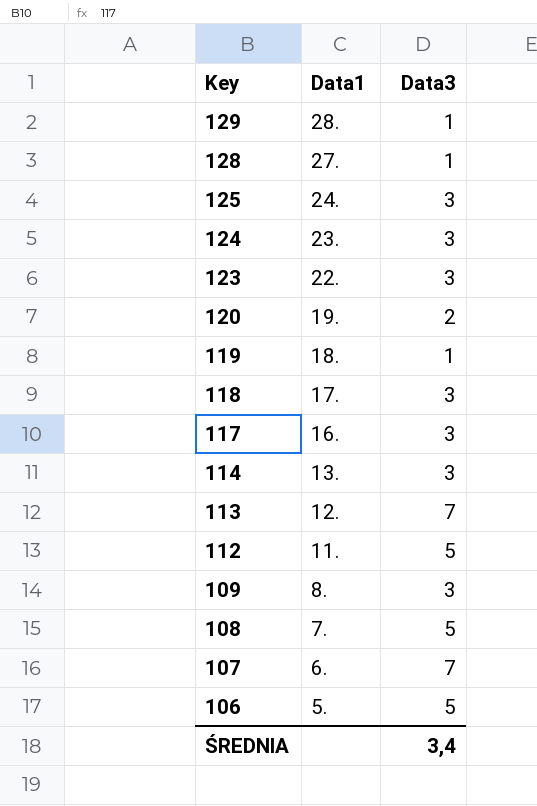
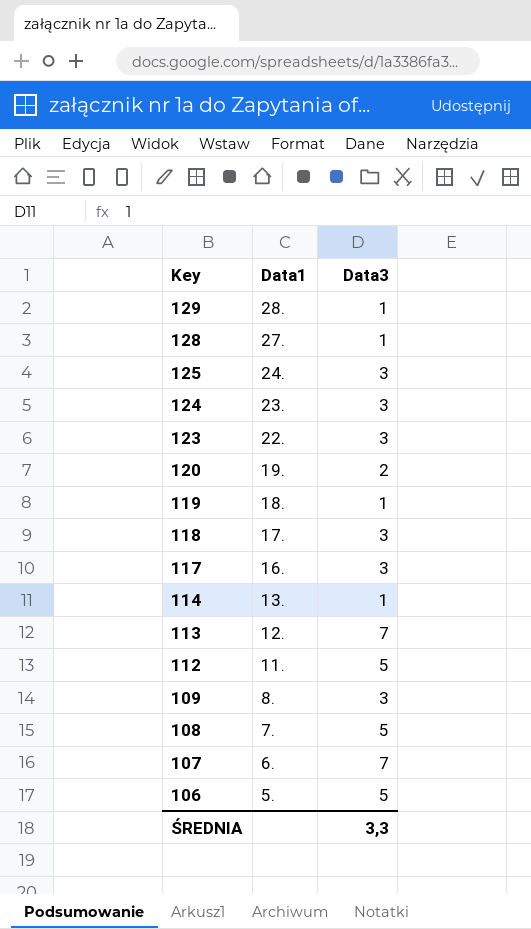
114 | Data3: 3 -> 1
ŚREDNIA | Data3: 3,4 -> 3,3

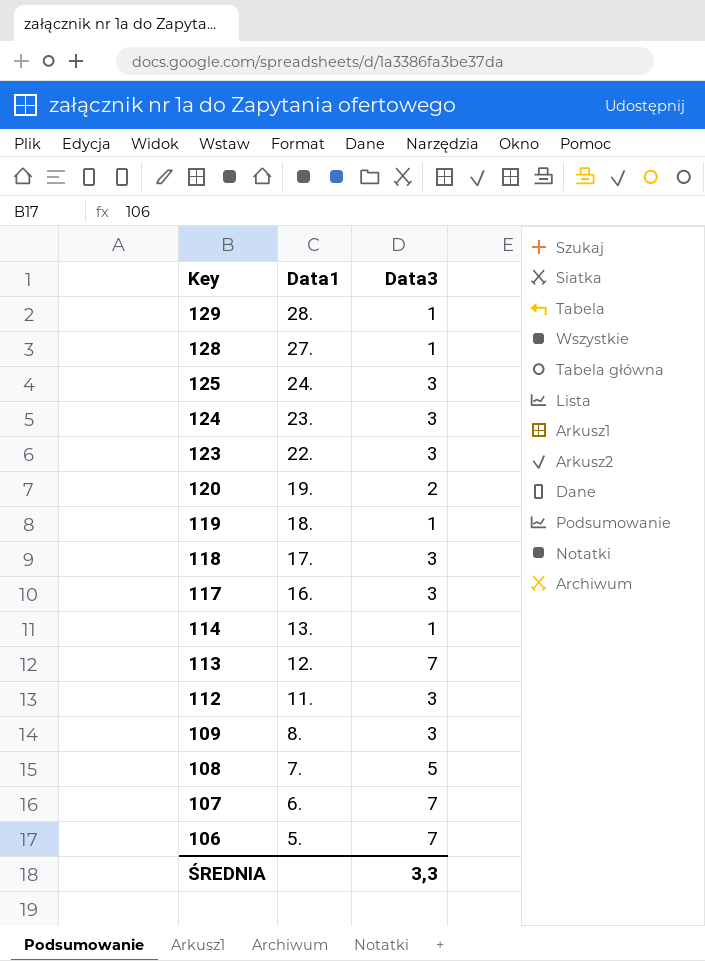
112 | Data3: 5 -> 3
106 | Data3: 5 -> 7

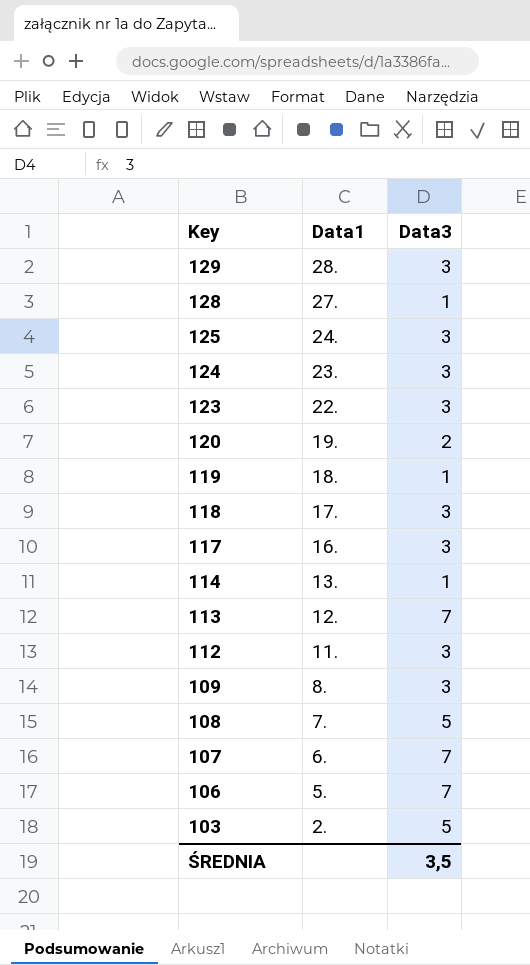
129 | Data3: 1 -> 3
row 103: none -> 2. | 5
ŚREDNIA | Data3: 3,3 -> 3,5

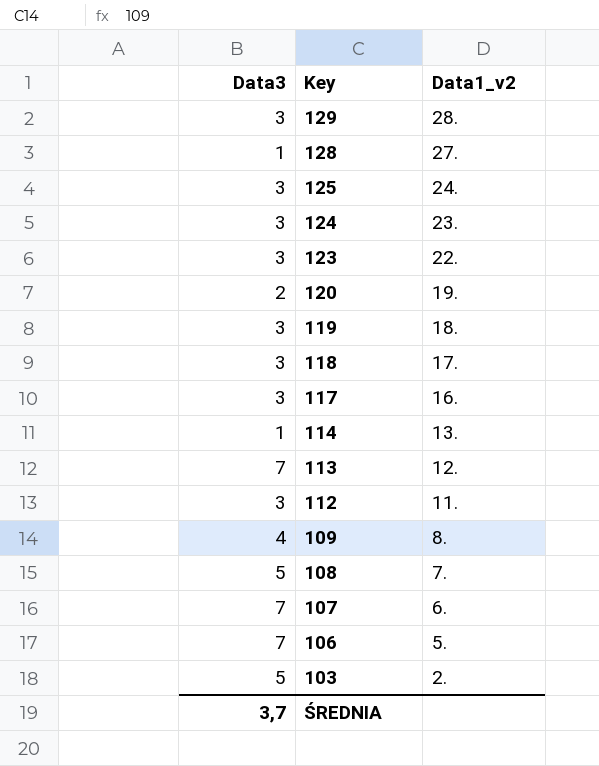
column Data3 | position: 3 -> 1
column name: Data1 -> Data1_v2
119 | Data3: 1 -> 3
109 | Data3: 3 -> 4
ŚREDNIA | Data3: 3,5 -> 3,7

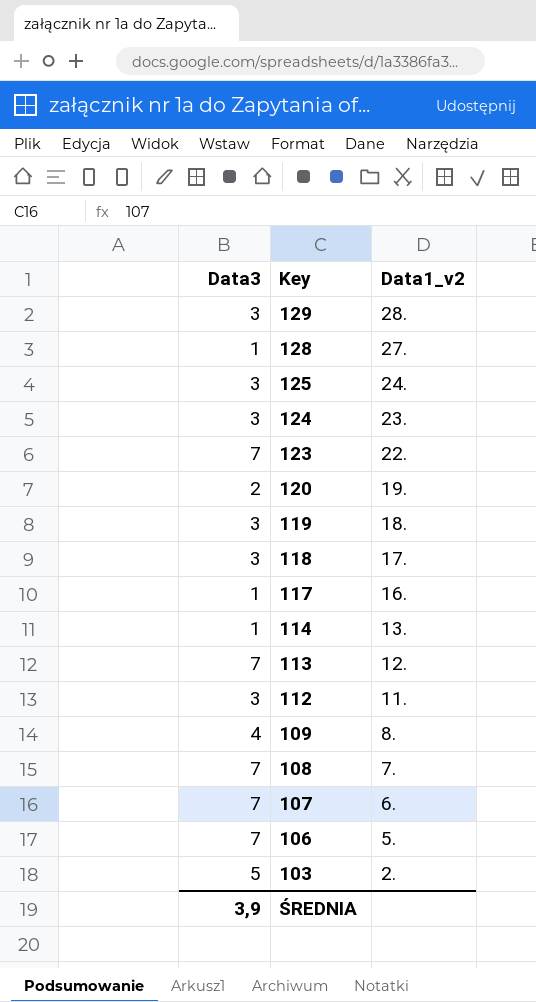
123 | Data3: 3 -> 7
117 | Data3: 3 -> 1
108 | Data3: 5 -> 7
ŚREDNIA | Data3: 3,7 -> 3,9

